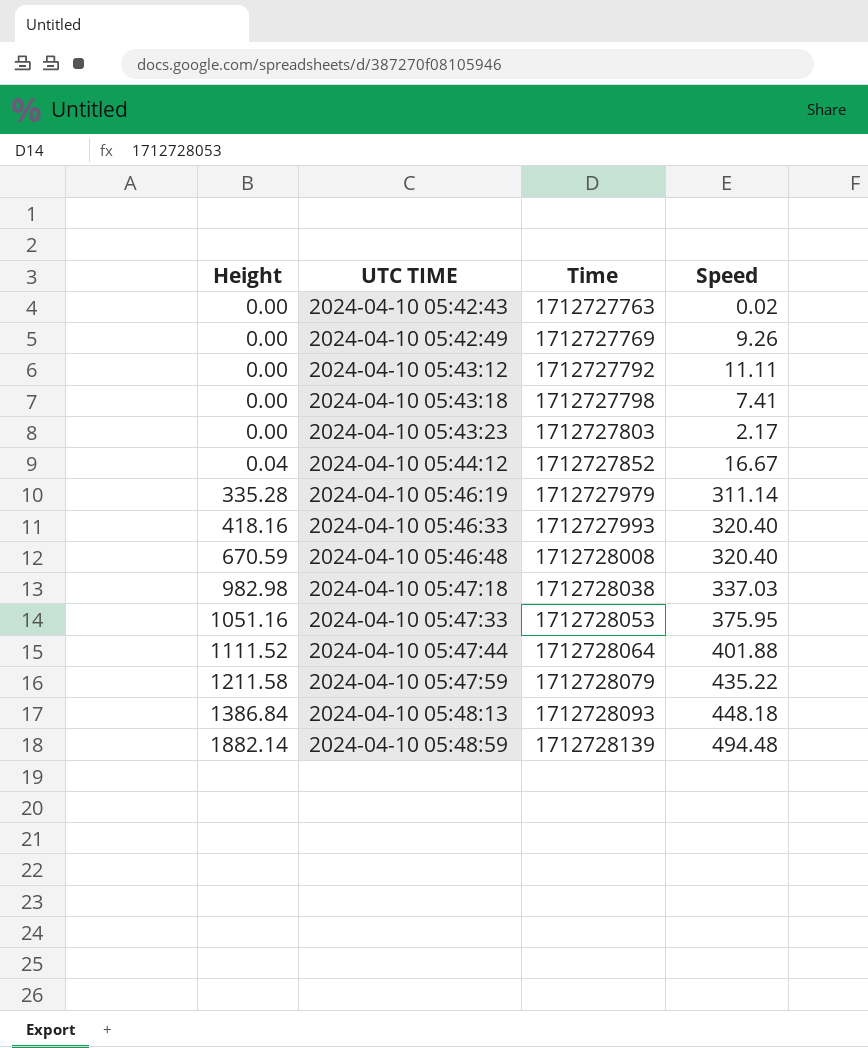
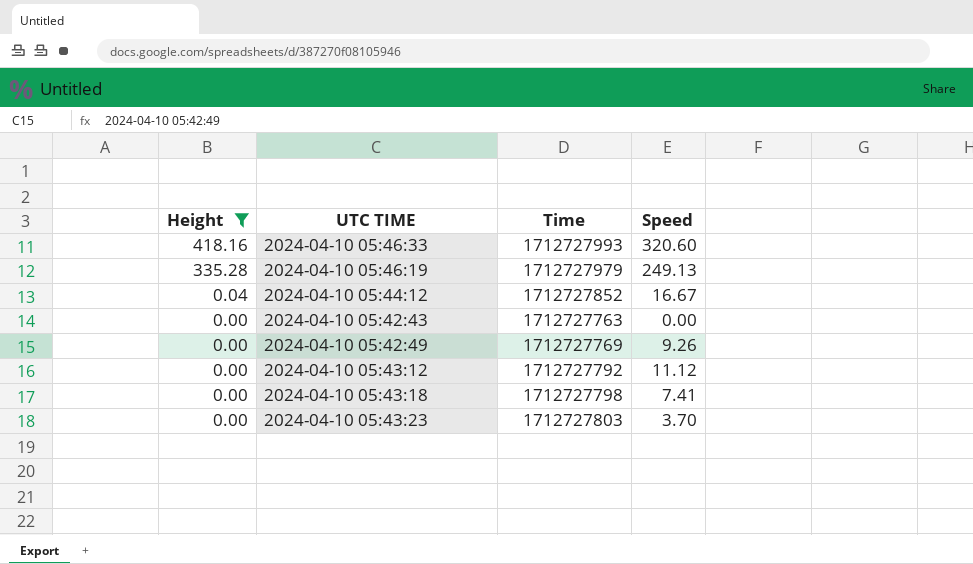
filter: none -> Height <= 418.16
row order: Height ascending -> Height descending
2024-04-10 05:46:33 | Speed: 320.40 -> 320.60
2024-04-10 05:46:19 | Speed: 311.14 -> 249.13
2024-04-10 05:42:43 | Speed: 0.02 -> 0.00
2024-04-10 05:43:12 | Speed: 11.11 -> 11.12
2024-04-10 05:43:23 | Speed: 2.17 -> 3.70

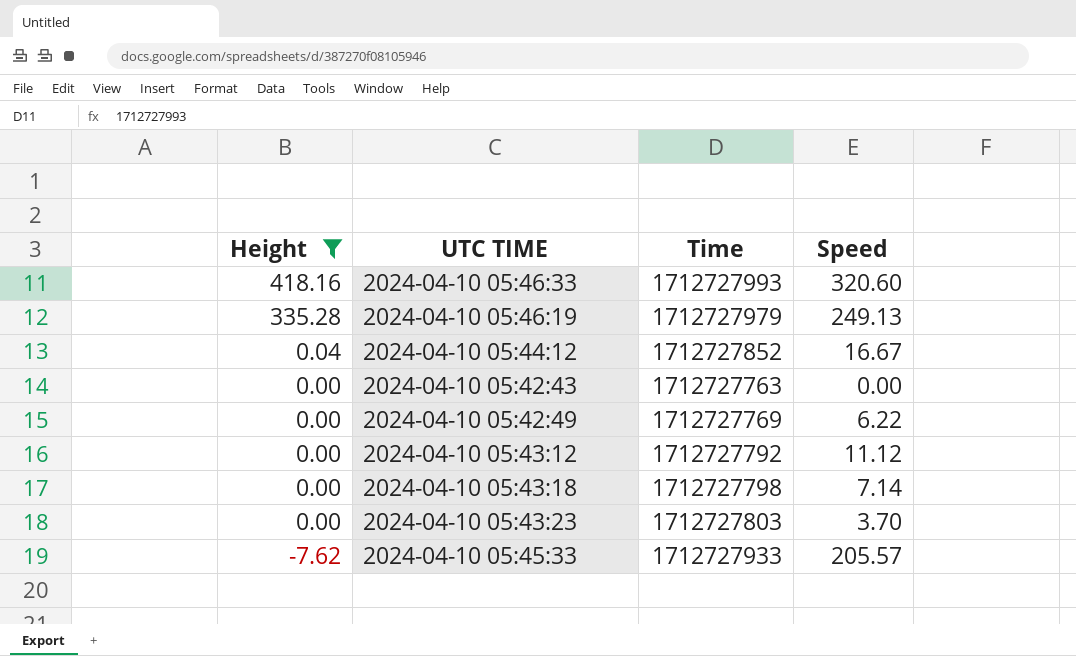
2024-04-10 05:42:49 | Speed: 9.26 -> 6.22
2024-04-10 05:43:18 | Speed: 7.41 -> 7.14
row 2024-04-10 05:45:33: none -> -7.62 | 1712727933 | 205.57

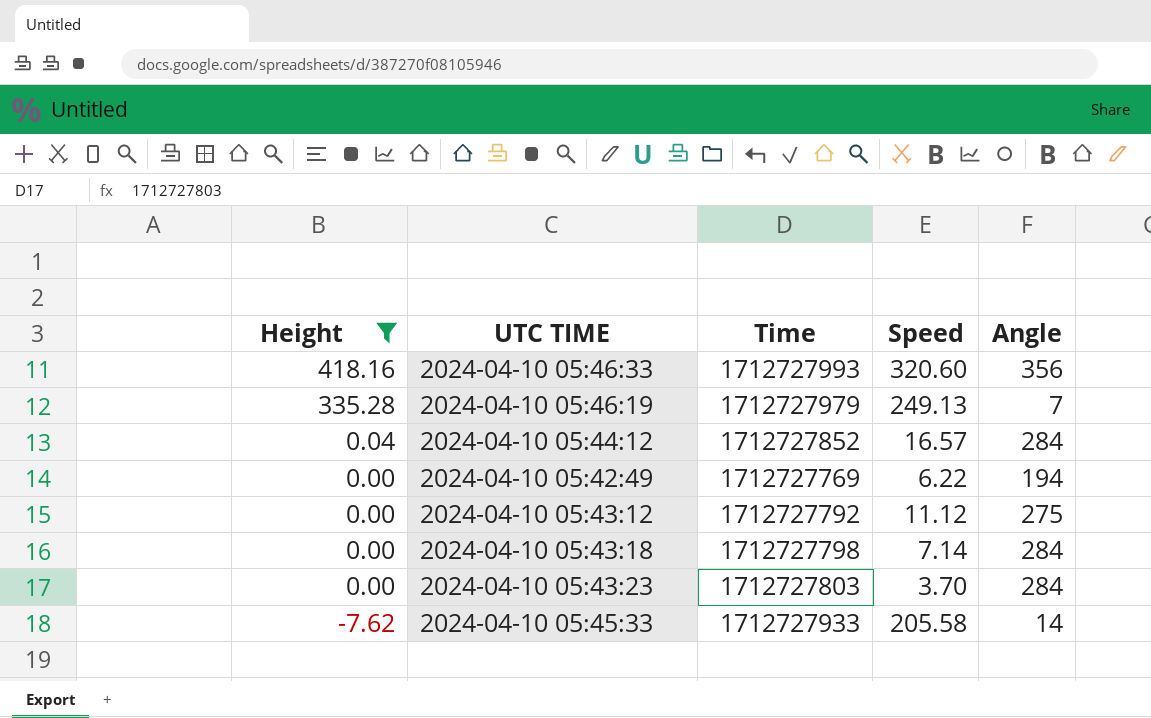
column Angle | position: none -> 5
row 2024-04-10 05:42:43: 0.00 | 1712727763 | 0.00 -> none
2024-04-10 05:44:12 | Speed: 16.67 -> 16.57
2024-04-10 05:45:33 | Speed: 205.57 -> 205.58

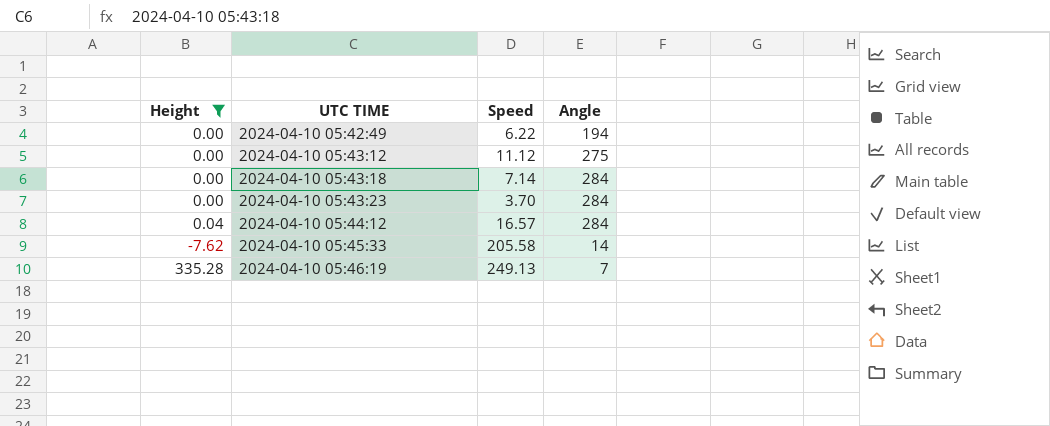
row order: Height descending -> UTC TIME ascending
column Time | position: 3 -> none
row 2024-04-10 05:46:33: 418.16 | 1712727993 | 320.60 | 356 -> none

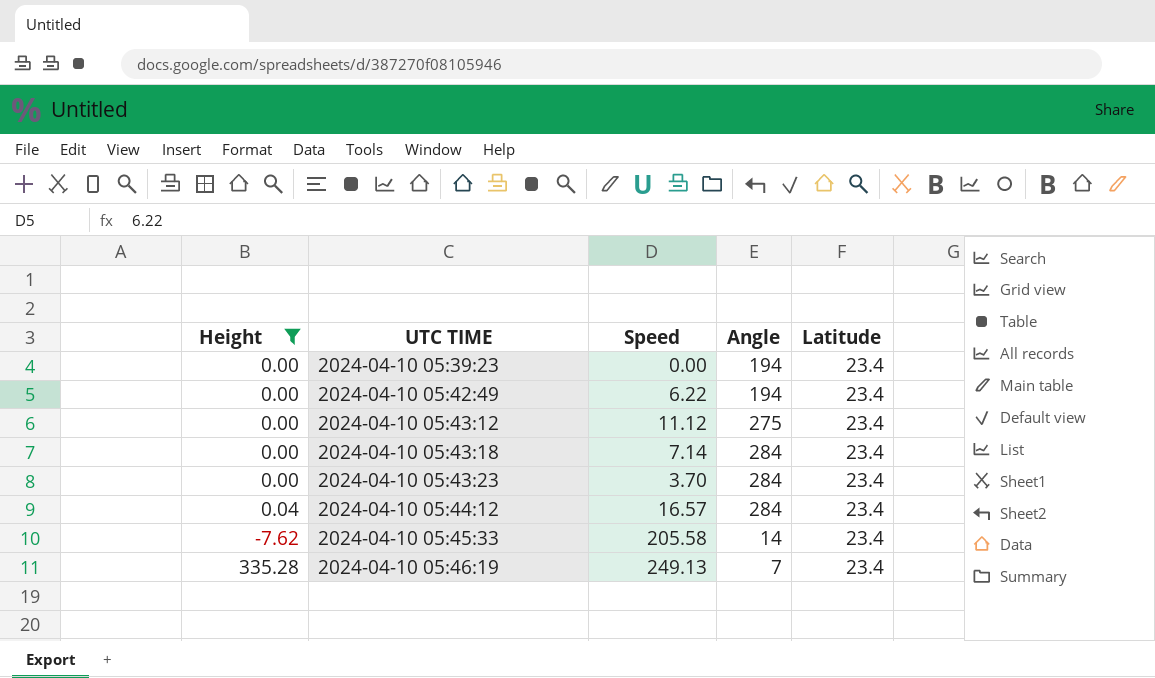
column Latitude | position: none -> 5
row 2024-04-10 05:39:23: none -> 0.00 | 0.00 | 194 | 23.4

